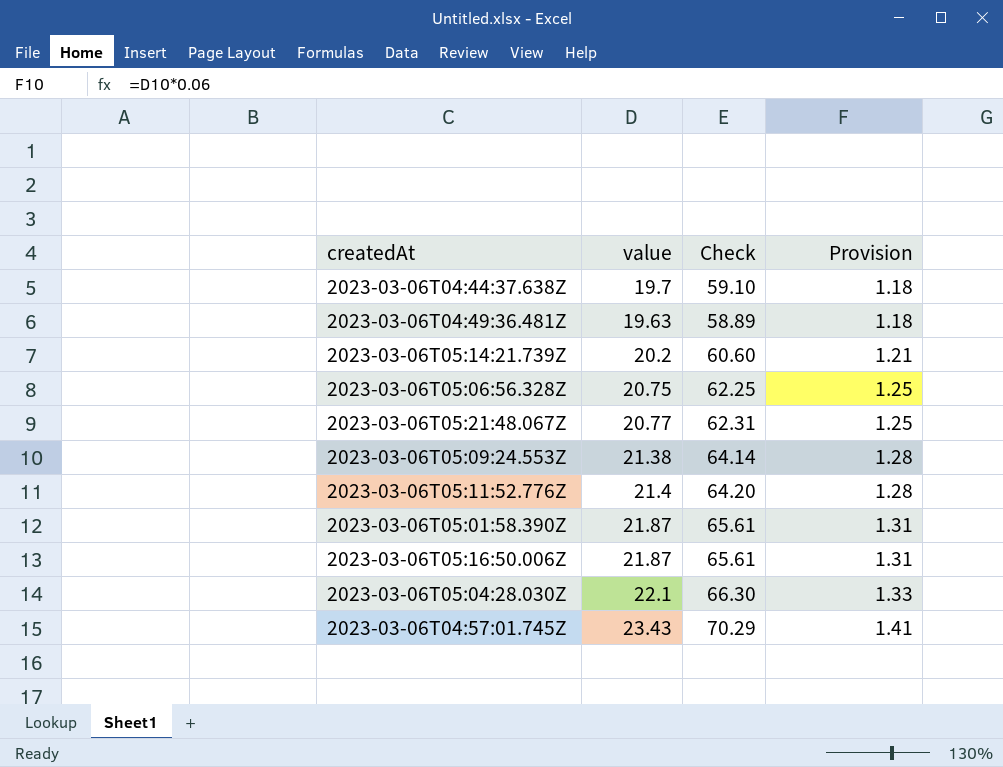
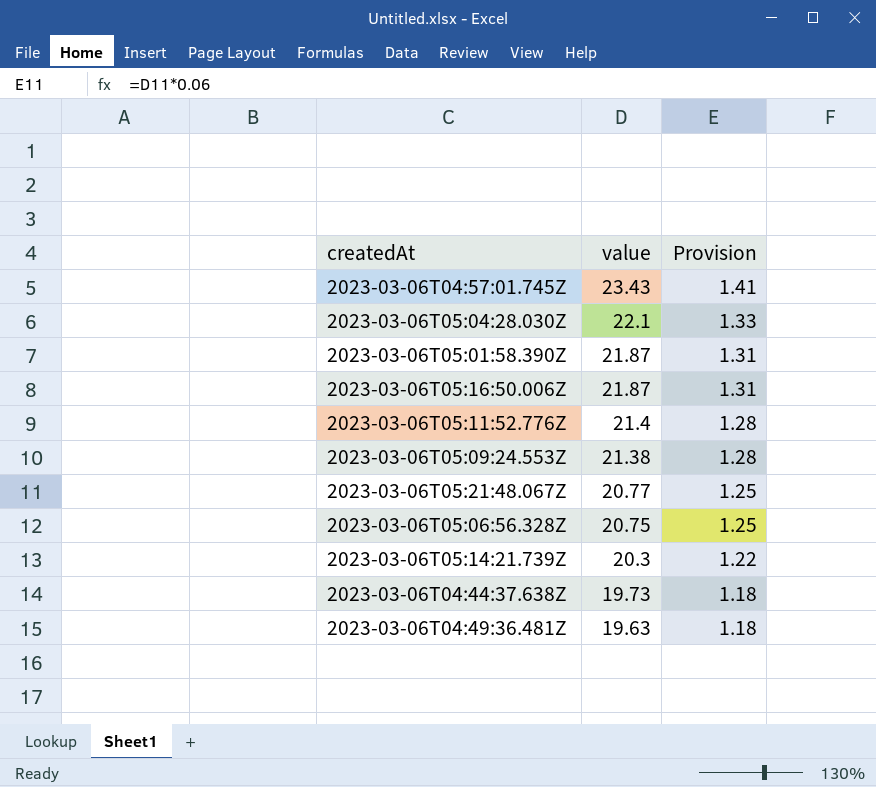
row order: Provision ascending -> value descending
column Check | formula: [value] * 3 -> none
2023-03-06T05:14:21.739Z | value: 20.2 -> 20.3
2023-03-06T05:14:21.739Z | Provision: 1.21 -> 1.22
2023-03-06T04:44:37.638Z | value: 19.7 -> 19.73

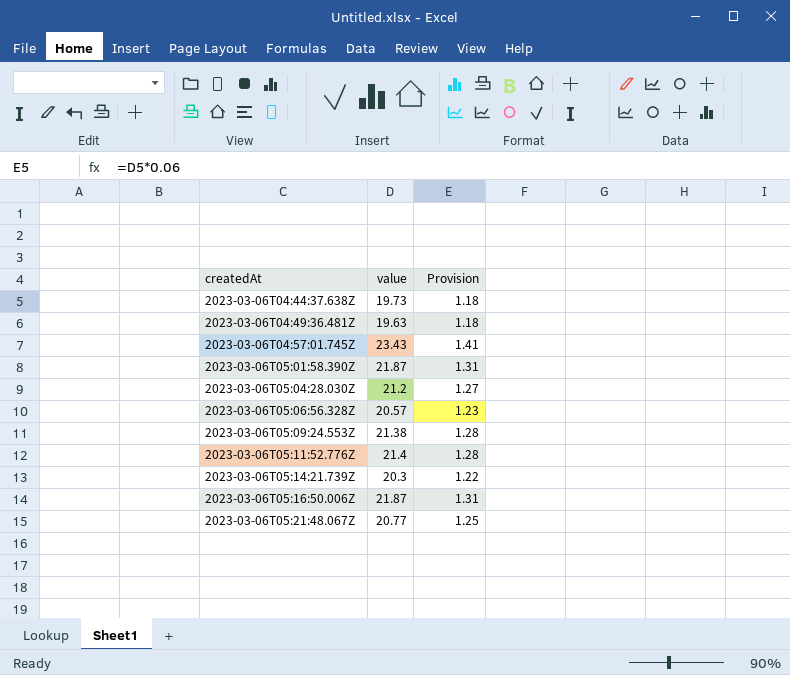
row order: value descending -> createdAt ascending
2023-03-06T05:04:28.030Z | value: 22.1 -> 21.2
2023-03-06T05:04:28.030Z | Provision: 1.33 -> 1.27
2023-03-06T05:06:56.328Z | value: 20.75 -> 20.57
2023-03-06T05:06:56.328Z | Provision: 1.25 -> 1.23

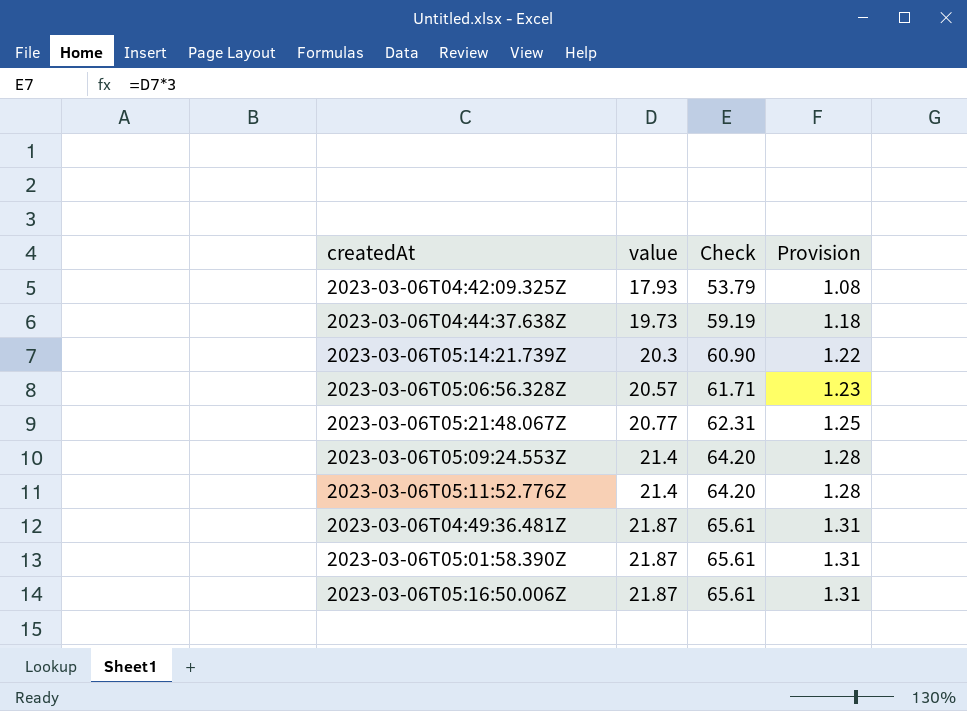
row order: createdAt ascending -> value ascending
column Check | formula: none -> [value] * 3
row 2023-03-06T04:57:01.745Z: 23.43 | 1.41 -> none
row 2023-03-06T05:04:28.030Z: 21.2 | 1.27 -> none
row 2023-03-06T04:42:09.325Z: none -> 17.93 | 53.79 | 1.08
2023-03-06T05:09:24.553Z | value: 21.38 -> 21.4
2023-03-06T04:49:36.481Z | value: 19.63 -> 21.87
2023-03-06T04:49:36.481Z | Provision: 1.18 -> 1.31

